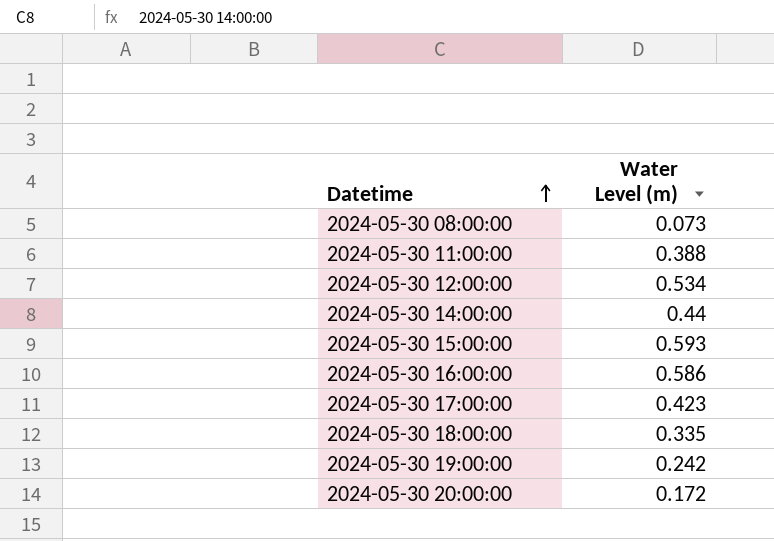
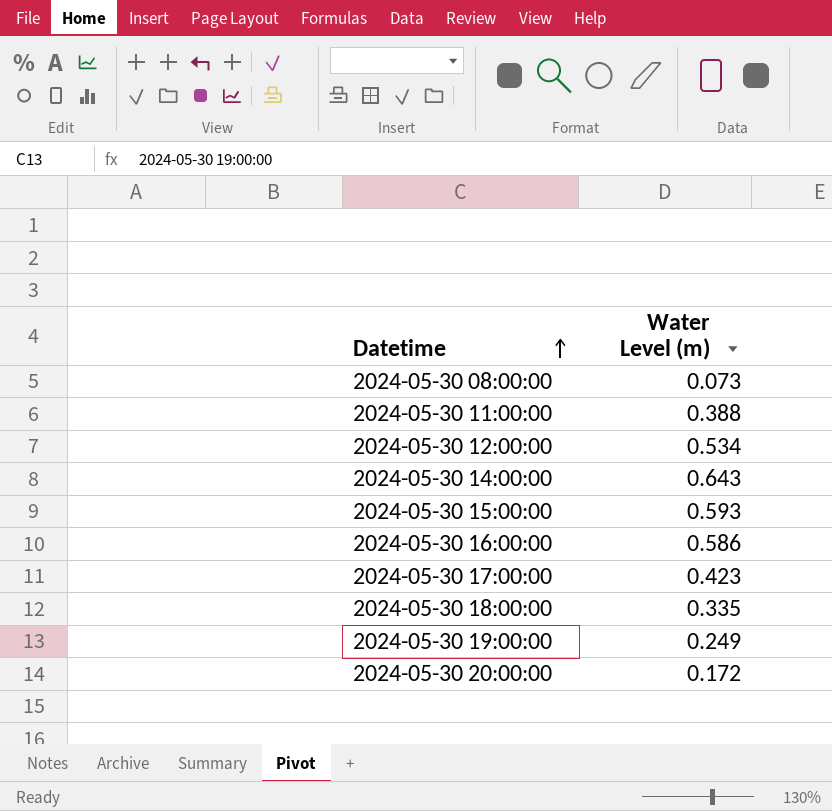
2024-05-30 14:00:00 | Water Level (m): 0.44 -> 0.643
2024-05-30 19:00:00 | Water Level (m): 0.242 -> 0.249

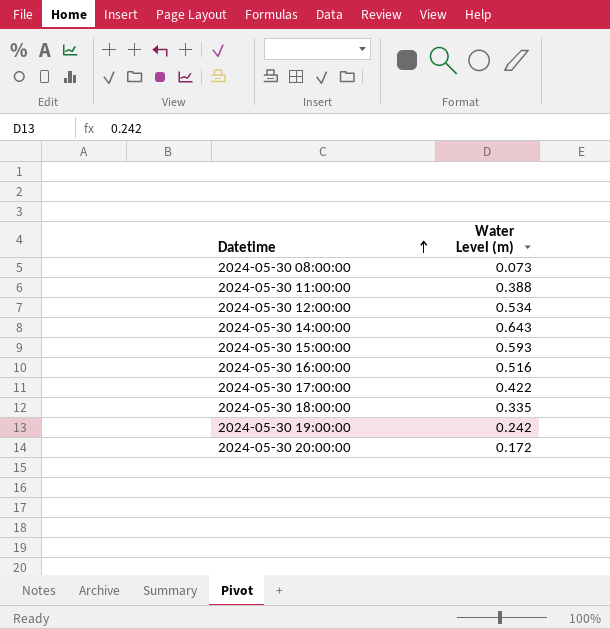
2024-05-30 16:00:00 | Water Level (m): 0.586 -> 0.516
2024-05-30 17:00:00 | Water Level (m): 0.423 -> 0.422
2024-05-30 19:00:00 | Water Level (m): 0.249 -> 0.242

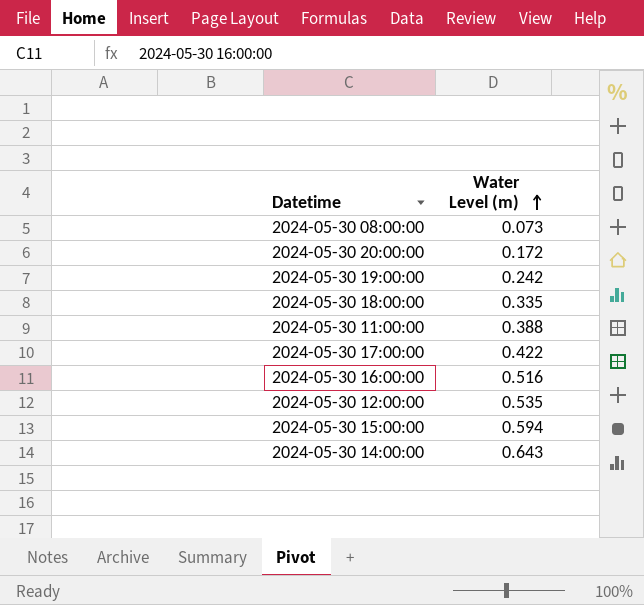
row order: Datetime ascending -> Water Level (m) ascending
2024-05-30 12:00:00 | Water Level (m): 0.534 -> 0.535
2024-05-30 15:00:00 | Water Level (m): 0.593 -> 0.594

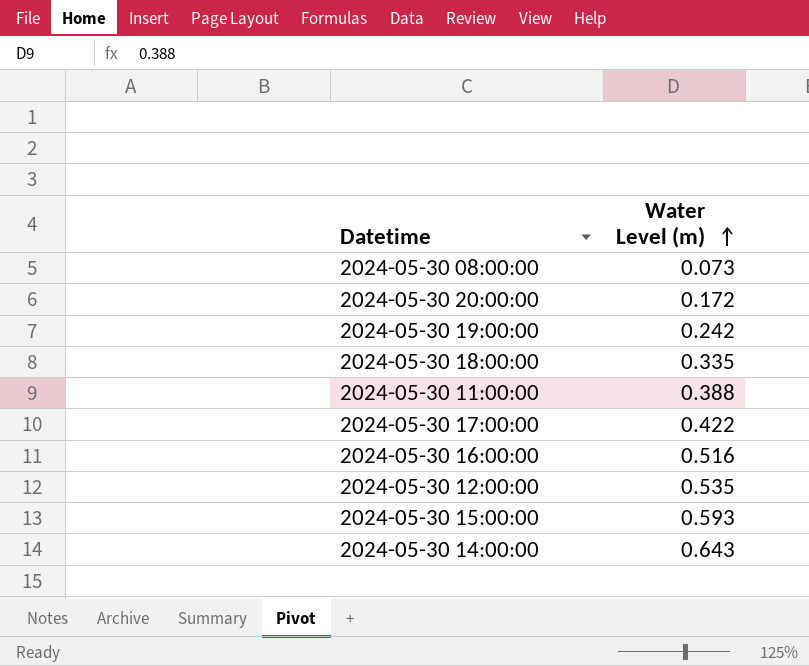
2024-05-30 15:00:00 | Water Level (m): 0.594 -> 0.593

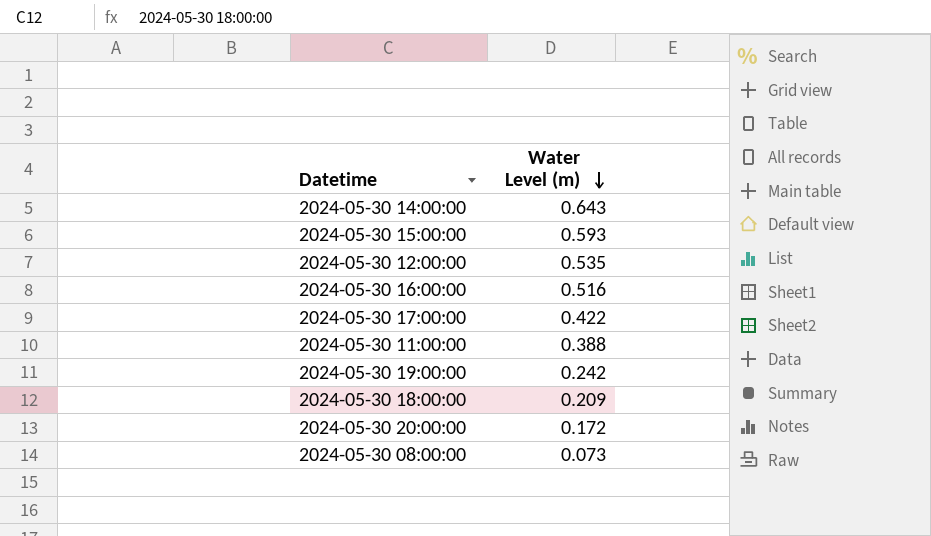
row order: Water Level (m) ascending -> Water Level (m) descending
2024-05-30 18:00:00 | Water Level (m): 0.335 -> 0.209

